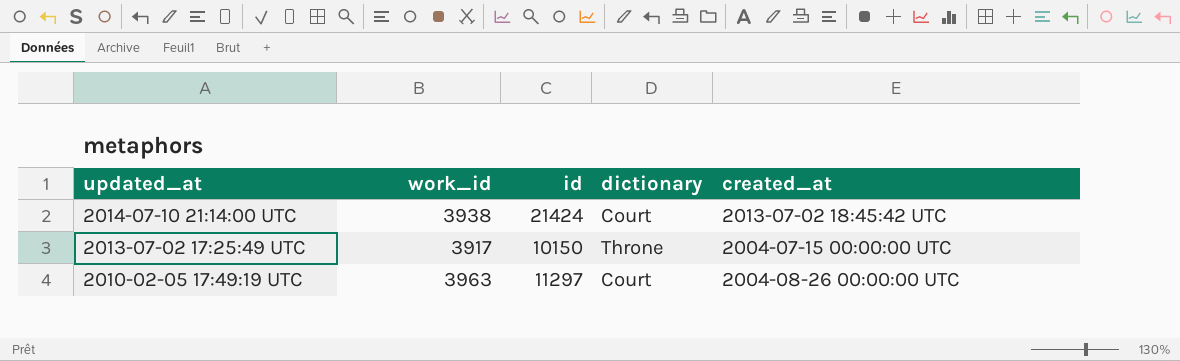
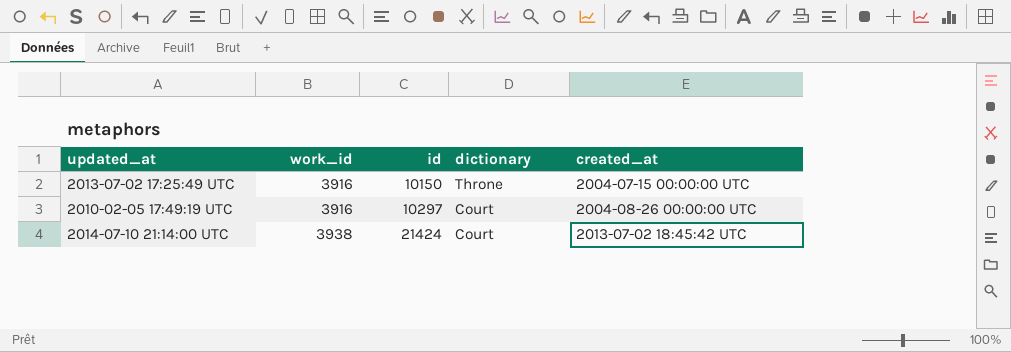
row order: updated_at descending -> work_id ascending
2013-07-02 17:25:49 UTC | work_id: 3917 -> 3916
2010-02-05 17:49:19 UTC | work_id: 3963 -> 3916
2010-02-05 17:49:19 UTC | id: 11297 -> 10297

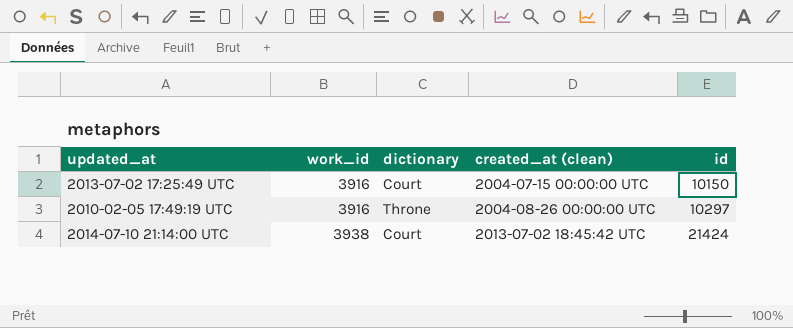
column name: created_at -> created_at (clean)
column id | position: 3 -> 5
2013-07-02 17:25:49 UTC | dictionary: Throne -> Court
2010-02-05 17:49:19 UTC | dictionary: Court -> Throne

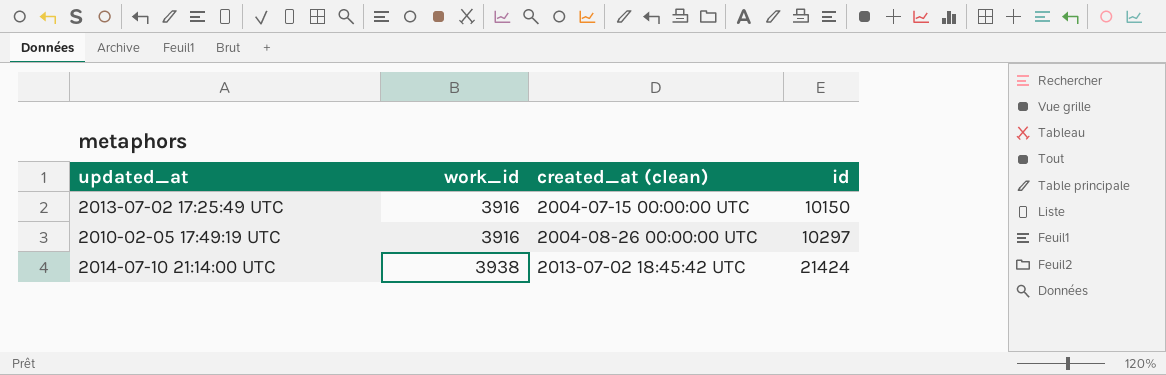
column dictionary | position: 3 -> none

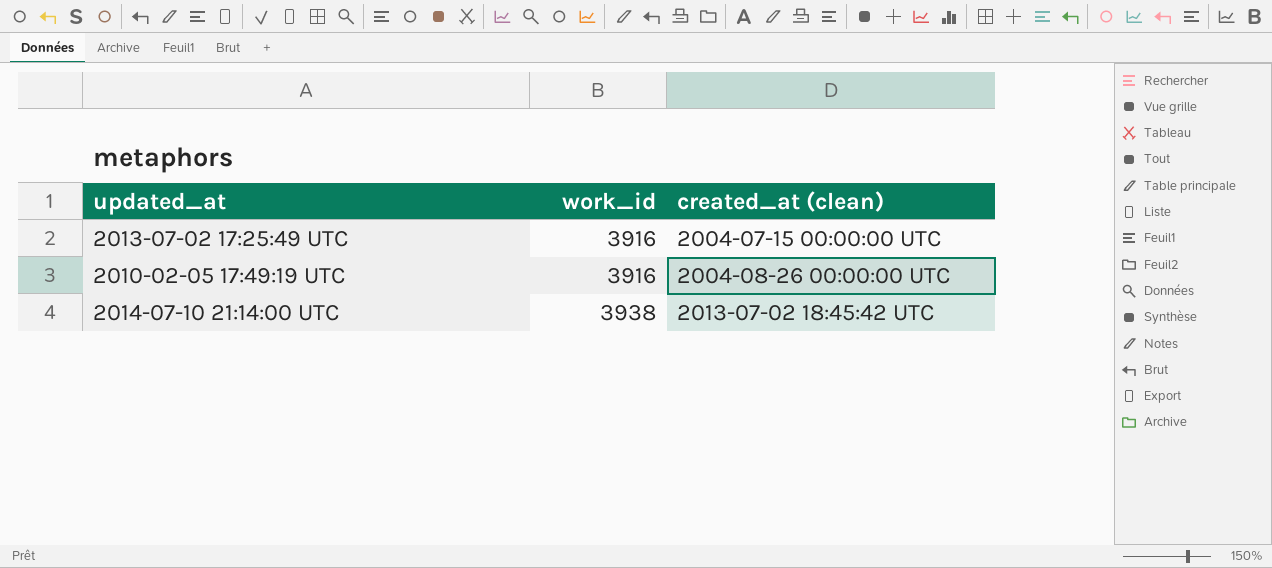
column id | position: 4 -> none

